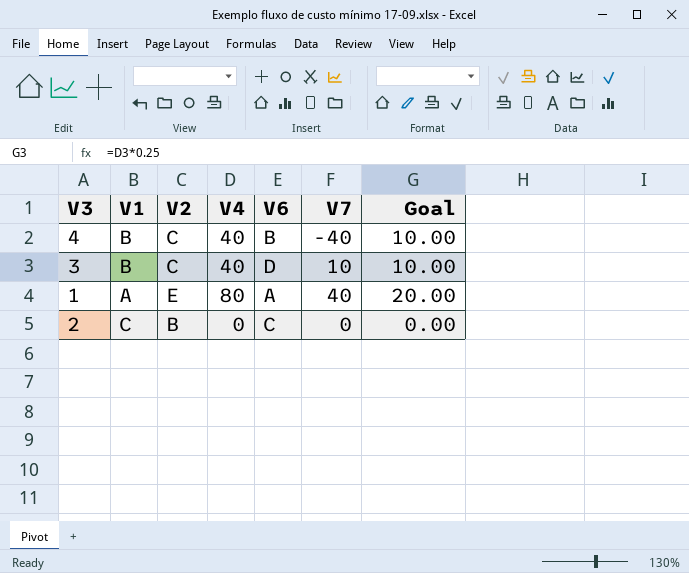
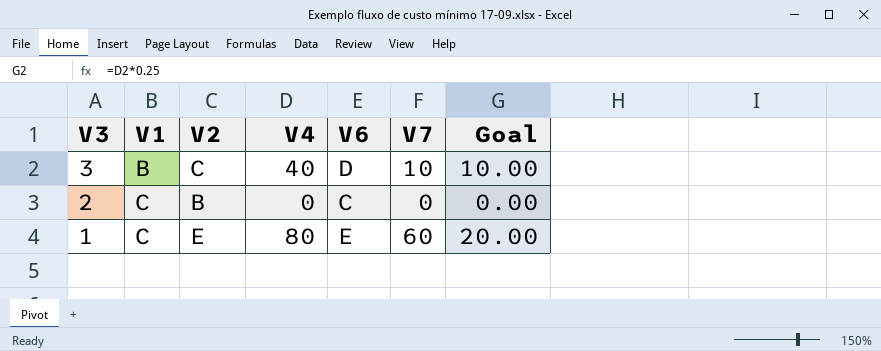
row order: none -> V3 descending
row 4: B | C | 40 | B | -40 | 10.00 -> none
1 | V1: A -> C
1 | V6: A -> E
1 | V7: 40 -> 60

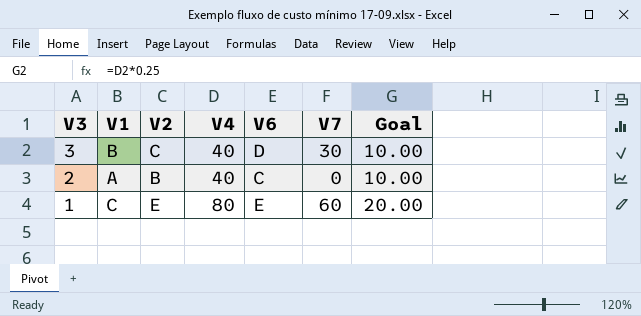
3 | V7: 10 -> 30
2 | V1: C -> A
2 | V4: 0 -> 40
2 | Goal: 0.00 -> 10.00

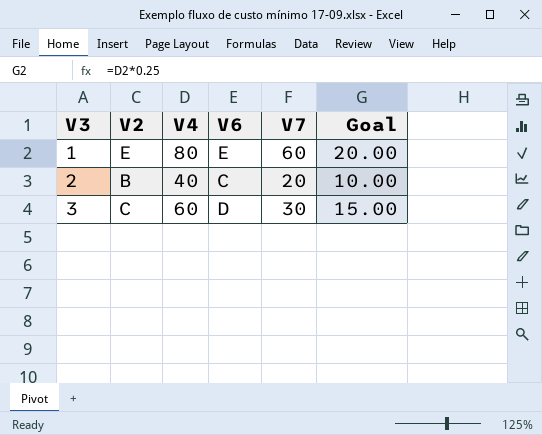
row order: V3 descending -> V3 ascending
column V1 | position: 2 -> none
2 | V7: 0 -> 20
3 | V4: 40 -> 60
3 | Goal: 10.00 -> 15.00

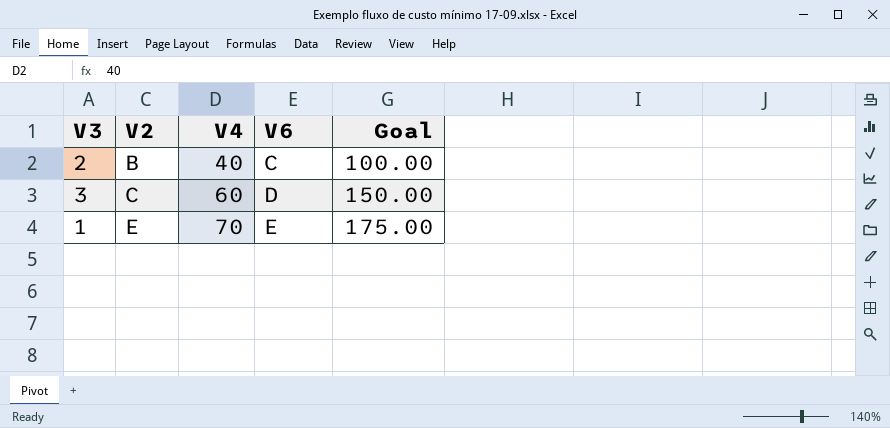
row order: V3 ascending -> V2 ascending
column V7 | position: 5 -> none
column Goal | formula: [V4] * 0.25 -> [V4] * 2.5
1 | V4: 80 -> 70

